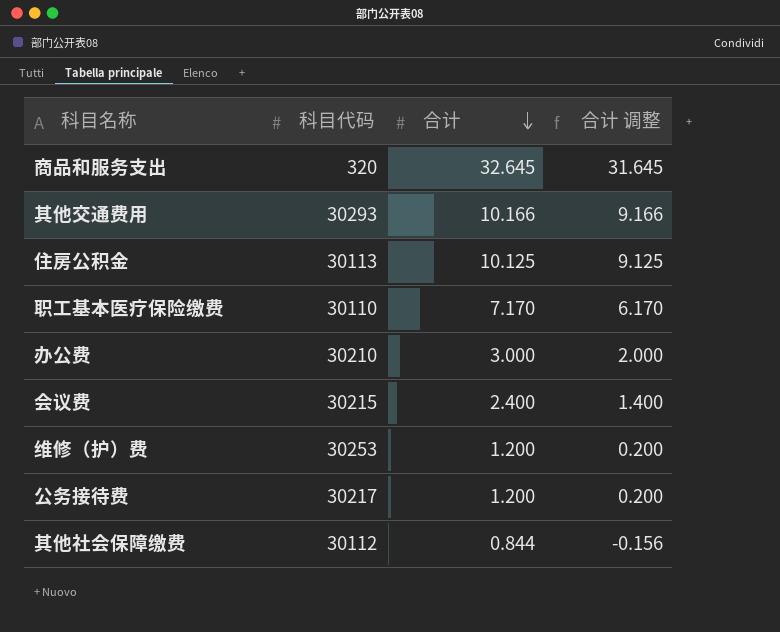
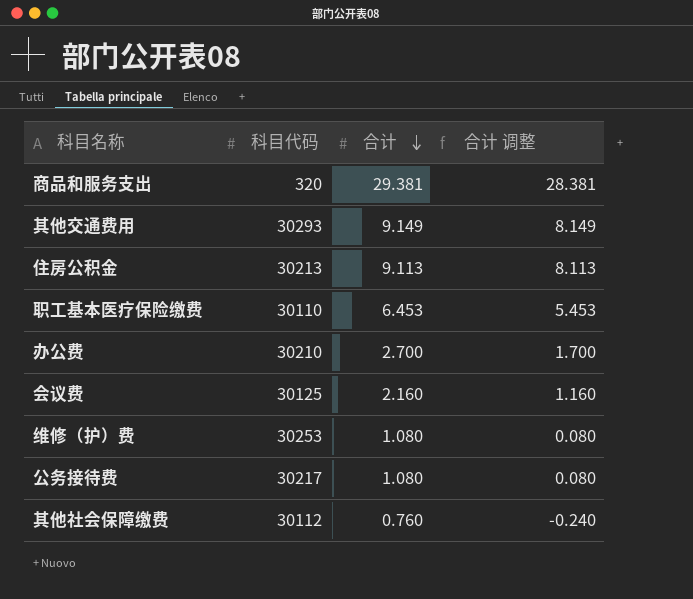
商品和服务支出 | 合计: 32.645 -> 29.381
商品和服务支出 | 合计 调整: 31.645 -> 28.381
其他交通费用 | 合计: 10.166 -> 9.149
其他交通费用 | 合计 调整: 9.166 -> 8.149
住房公积金 | 科目代码: 30113 -> 30213
住房公积金 | 合计: 10.125 -> 9.113
住房公积金 | 合计 调整: 9.125 -> 8.113
职工基本医疗保险缴费 | 合计: 7.170 -> 6.453
职工基本医疗保险缴费 | 合计 调整: 6.170 -> 5.453
办公费 | 合计: 3.000 -> 2.700
办公费 | 合计 调整: 2.000 -> 1.700
会议费 | 科目代码: 30215 -> 30125
会议费 | 合计: 2.400 -> 2.160
会议费 | 合计 调整: 1.400 -> 1.160
维修（护）费 | 合计: 1.200 -> 1.080
维修（护）费 | 合计 调整: 0.200 -> 0.080
公务接待费 | 合计: 1.200 -> 1.080
公务接待费 | 合计 调整: 0.200 -> 0.080
其他社会保障缴费 | 合计: 0.844 -> 0.760
其他社会保障缴费 | 合计 调整: -0.156 -> -0.240

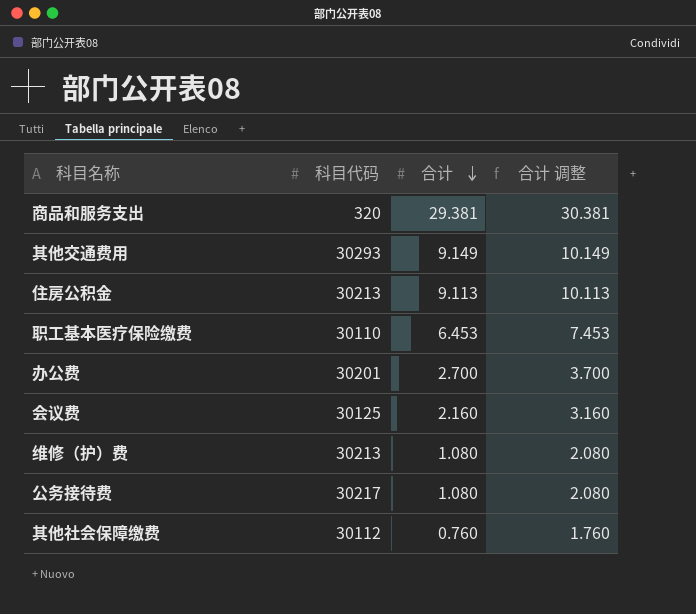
column 合计 调整 | formula: [合计] - 1 -> [合计] + 1
办公费 | 科目代码: 30210 -> 30201
维修（护）费 | 科目代码: 30253 -> 30213

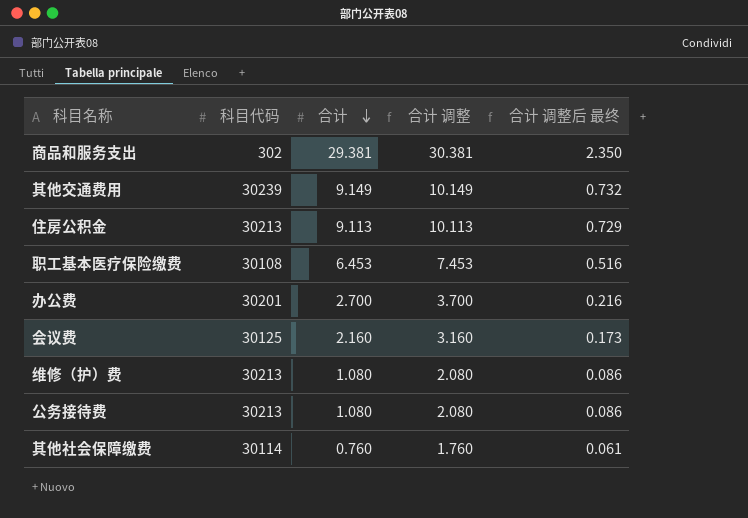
column 合计 调整后 最终 | formula: none -> [合计] * 0.08
商品和服务支出 | 科目代码: 320 -> 302
其他交通费用 | 科目代码: 30293 -> 30239
职工基本医疗保险缴费 | 科目代码: 30110 -> 30108
公务接待费 | 科目代码: 30217 -> 30213
其他社会保障缴费 | 科目代码: 30112 -> 30114

